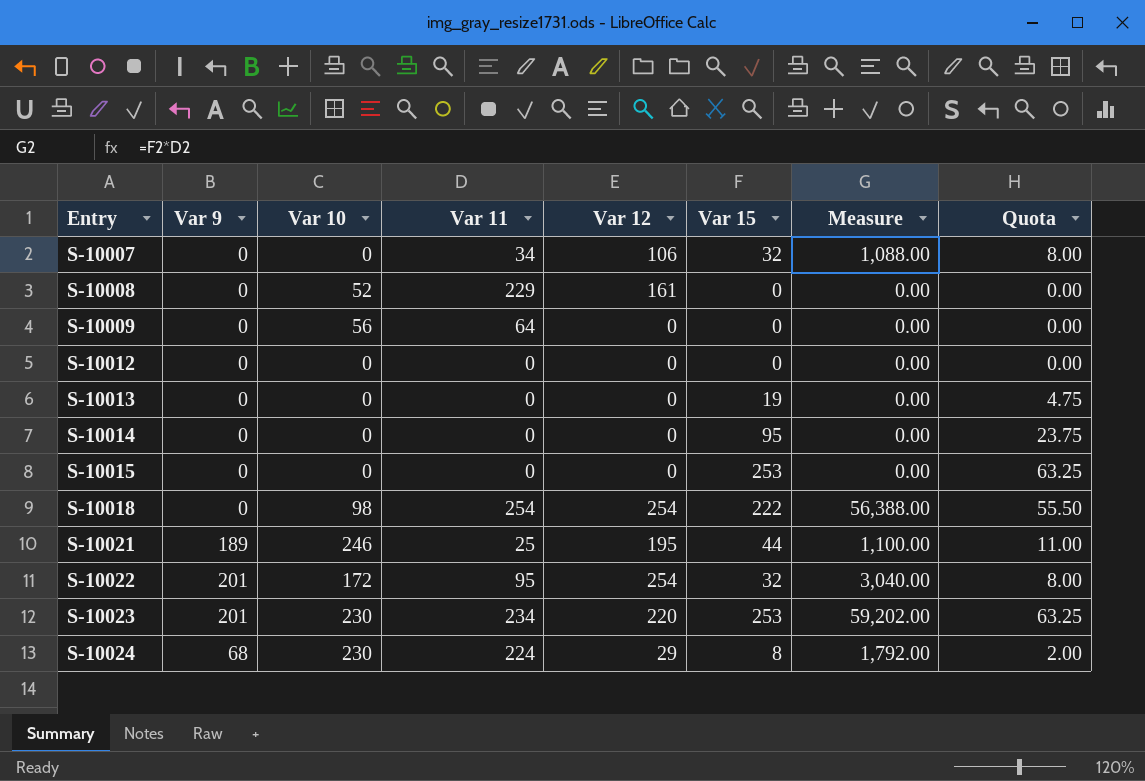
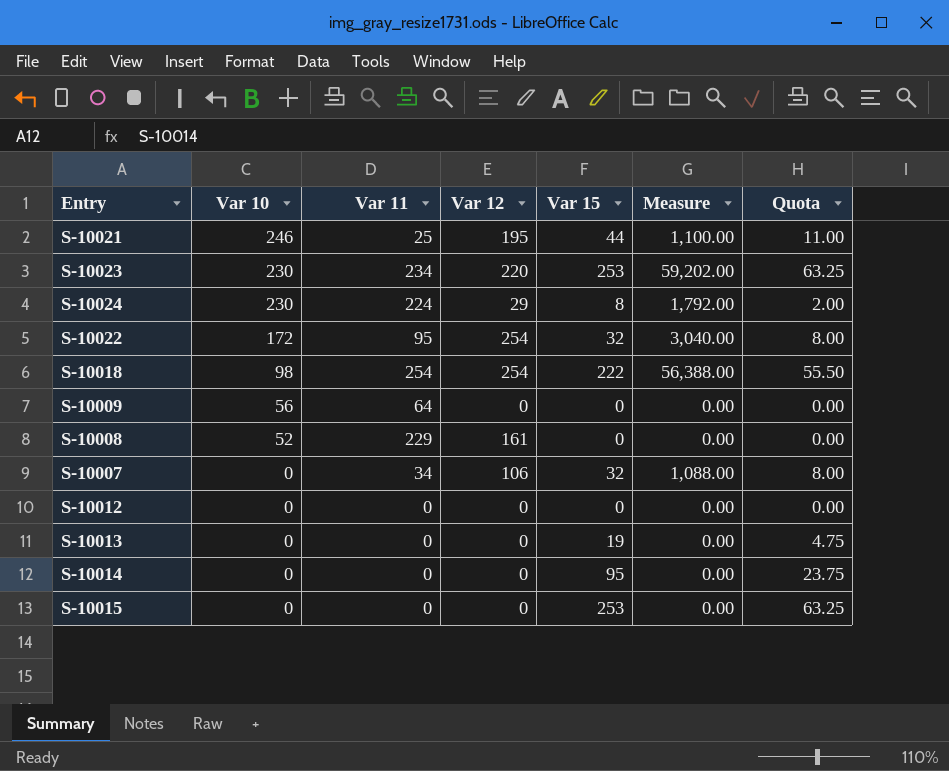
row order: Entry ascending -> Var 10 descending
column Var 9 | position: 2 -> none

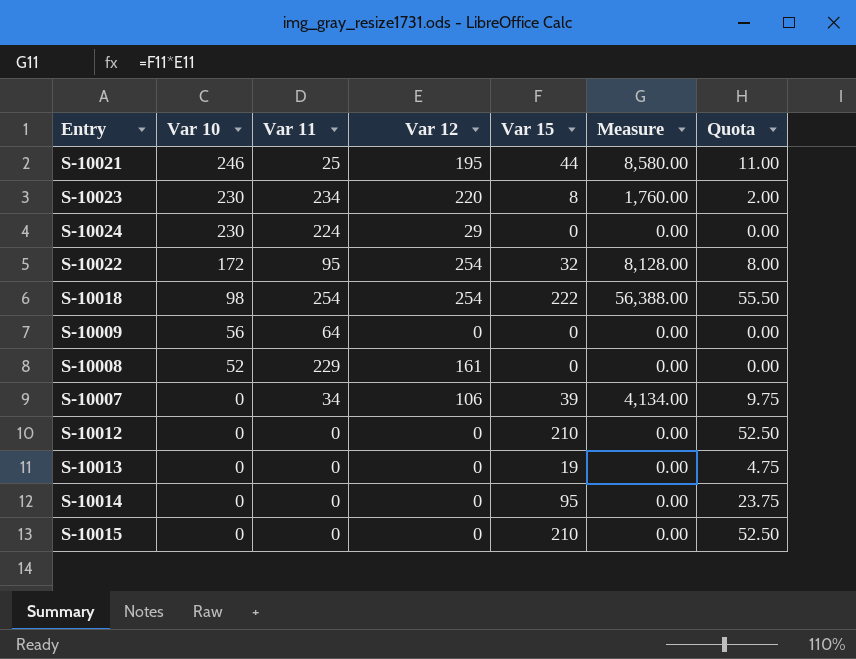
column Measure | formula: [Var 11] * [Var 15] -> [Var 12] * [Var 15]
S-10023 | Var 15: 253 -> 8
S-10023 | Quota: 63.25 -> 2.00
S-10024 | Var 15: 8 -> 0
S-10024 | Quota: 2.00 -> 0.00
S-10007 | Var 15: 32 -> 39
S-10007 | Quota: 8.00 -> 9.75
S-10012 | Var 15: 0 -> 210
S-10012 | Quota: 0.00 -> 52.50
S-10015 | Var 15: 253 -> 210
S-10015 | Quota: 63.25 -> 52.50

